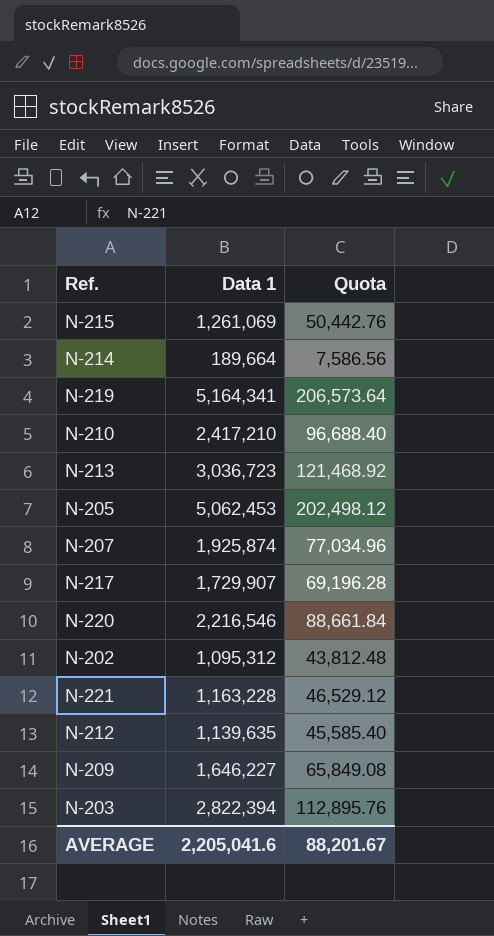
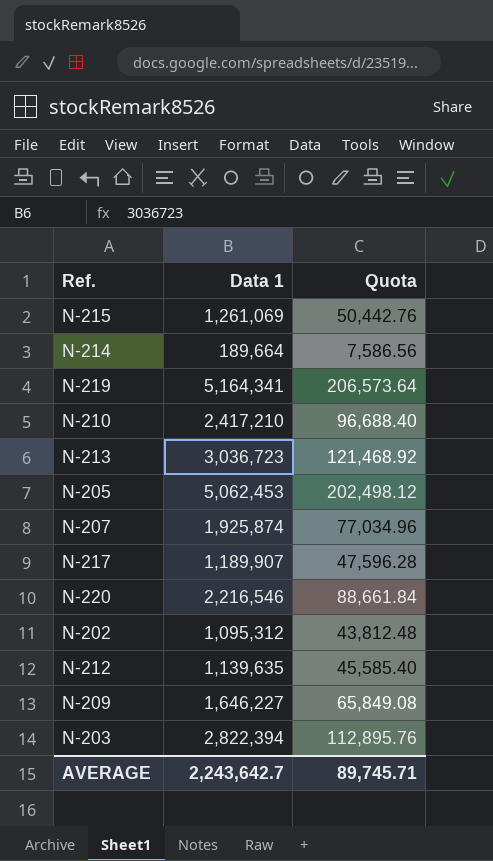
row N-221: 1,163,228 | 46,529.12 -> none
N-217 | Data 1: 1,729,907 -> 1,189,907
N-217 | Quota: 69,196.28 -> 47,596.28
AVERAGE | Data 1: 2,205,041.6 -> 2,243,642.7
AVERAGE | Quota: 88,201.67 -> 89,745.71

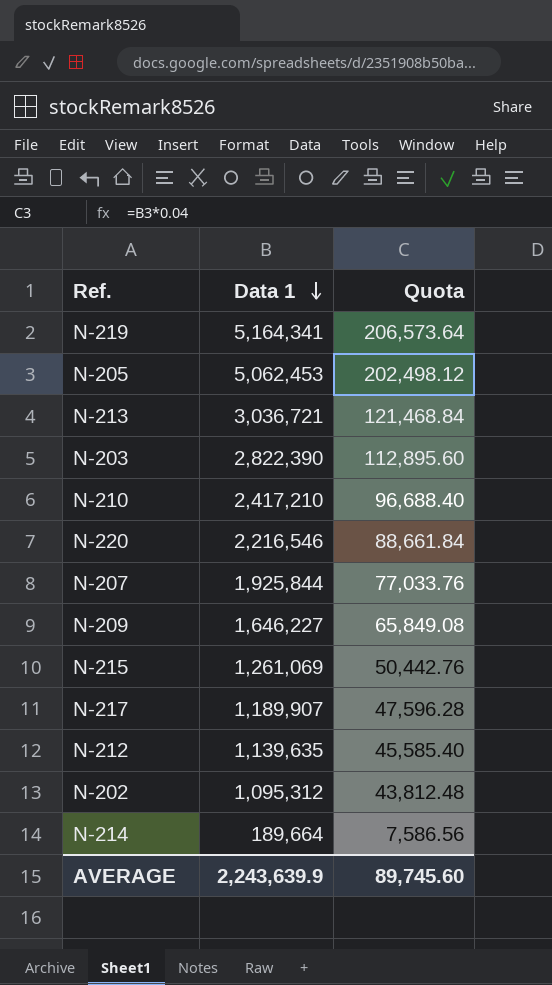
row order: none -> Data 1 descending
N-213 | Data 1: 3,036,723 -> 3,036,721
N-213 | Quota: 121,468.92 -> 121,468.84
N-203 | Data 1: 2,822,394 -> 2,822,390
N-203 | Quota: 112,895.76 -> 112,895.60
N-207 | Data 1: 1,925,874 -> 1,925,844
N-207 | Quota: 77,034.96 -> 77,033.76
AVERAGE | Data 1: 2,243,642.7 -> 2,243,639.9
AVERAGE | Quota: 89,745.71 -> 89,745.60

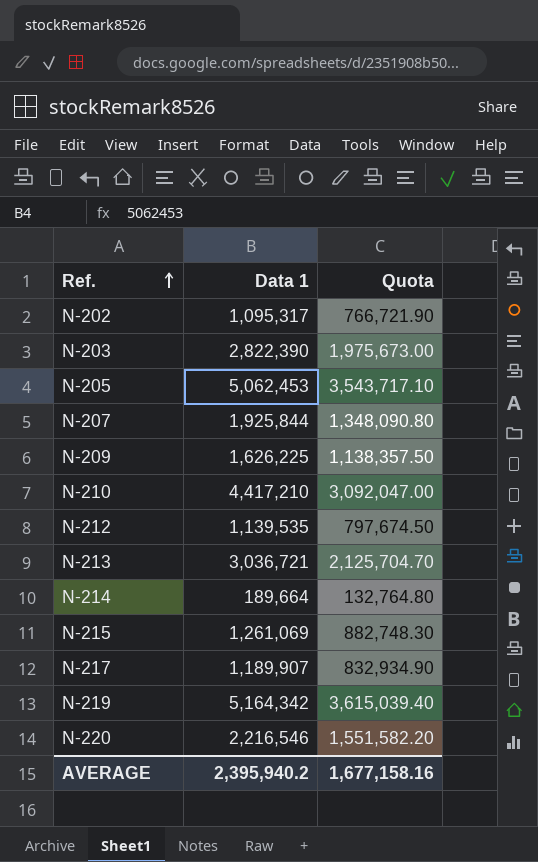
row order: Data 1 descending -> Ref. ascending
column Quota | formula: [Data 1] * 0.04 -> [Data 1] * 0.7
N-202 | Data 1: 1,095,312 -> 1,095,317
N-209 | Data 1: 1,646,227 -> 1,626,225
N-210 | Data 1: 2,417,210 -> 4,417,210
N-212 | Data 1: 1,139,635 -> 1,139,535
N-219 | Data 1: 5,164,341 -> 5,164,342
AVERAGE | Data 1: 2,243,639.9 -> 2,395,940.2
AVERAGE | Quota: 89,745.60 -> 1,677,158.16

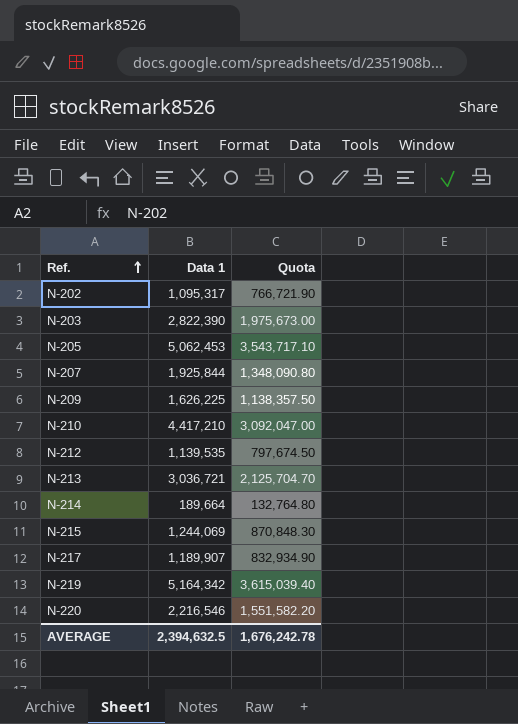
N-215 | Data 1: 1,261,069 -> 1,244,069
N-215 | Quota: 882,748.30 -> 870,848.30
AVERAGE | Data 1: 2,395,940.2 -> 2,394,632.5
AVERAGE | Quota: 1,677,158.16 -> 1,676,242.78

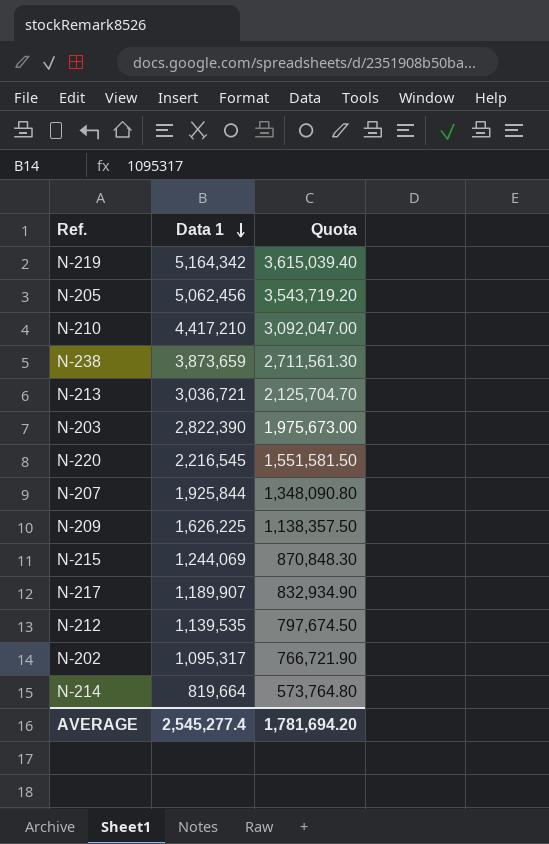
row order: Ref. ascending -> Data 1 descending
N-205 | Data 1: 5,062,453 -> 5,062,456
N-205 | Quota: 3,543,717.10 -> 3,543,719.20
row N-238: none -> 3,873,659 | 2,711,561.30
N-220 | Data 1: 2,216,546 -> 2,216,545
N-220 | Quota: 1,551,582.20 -> 1,551,581.50
N-214 | Data 1: 189,664 -> 819,664
N-214 | Quota: 132,764.80 -> 573,764.80
AVERAGE | Data 1: 2,394,632.5 -> 2,545,277.4
AVERAGE | Quota: 1,676,242.78 -> 1,781,694.20

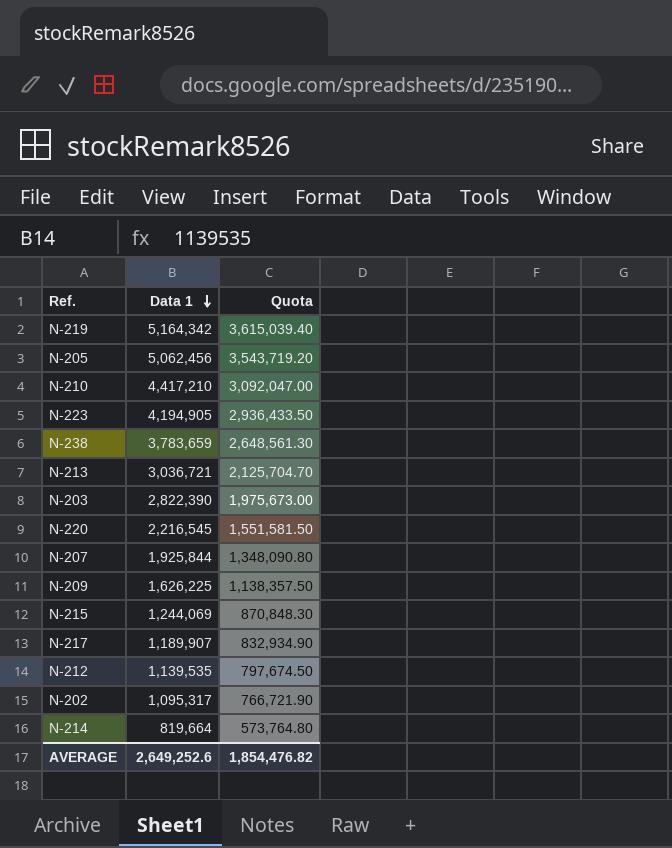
row N-223: none -> 4,194,905 | 2,936,433.50
N-238 | Data 1: 3,873,659 -> 3,783,659
N-238 | Quota: 2,711,561.30 -> 2,648,561.30
AVERAGE | Data 1: 2,545,277.4 -> 2,649,252.6
AVERAGE | Quota: 1,781,694.20 -> 1,854,476.82

